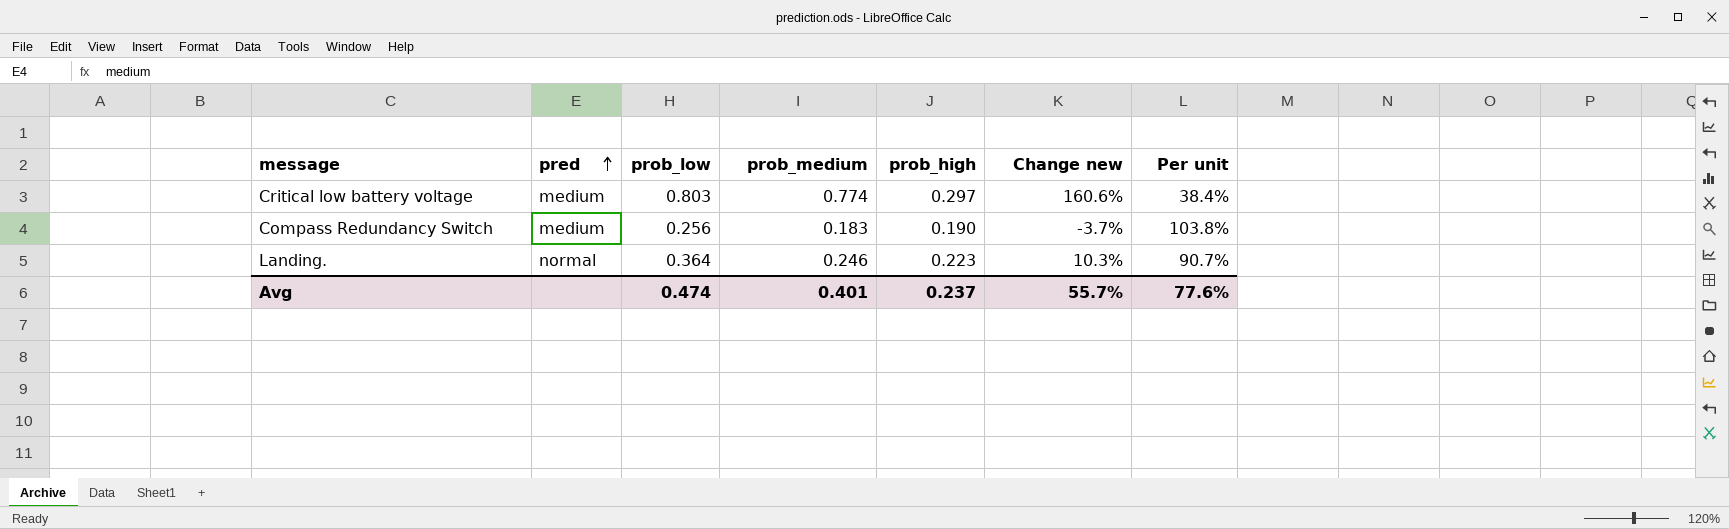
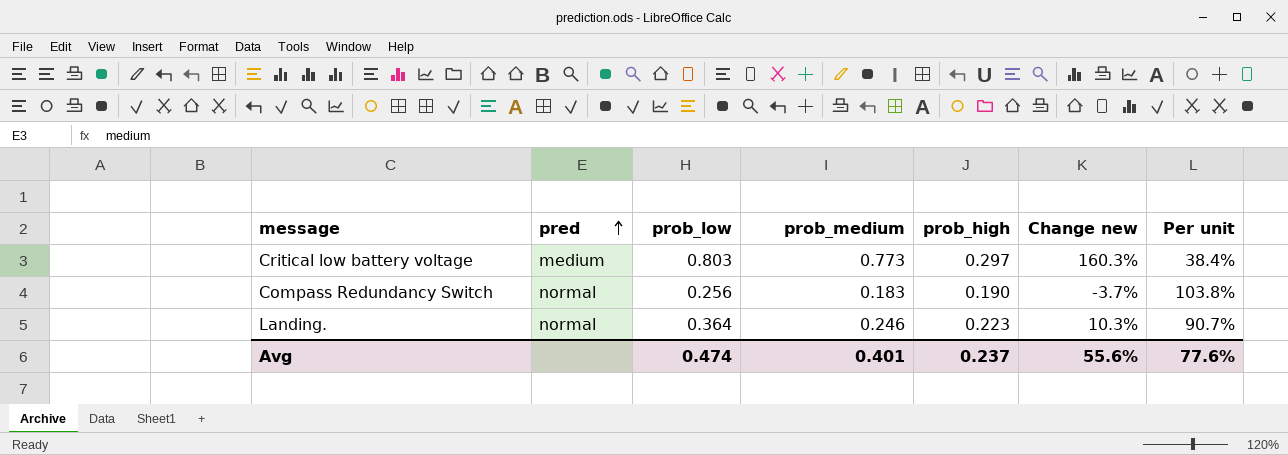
Critical low battery voltage | prob_medium: 0.774 -> 0.773
Critical low battery voltage | Change new: 160.6% -> 160.3%
Compass Redundancy Switch | pred: medium -> normal
Avg | Change new: 55.7% -> 55.6%

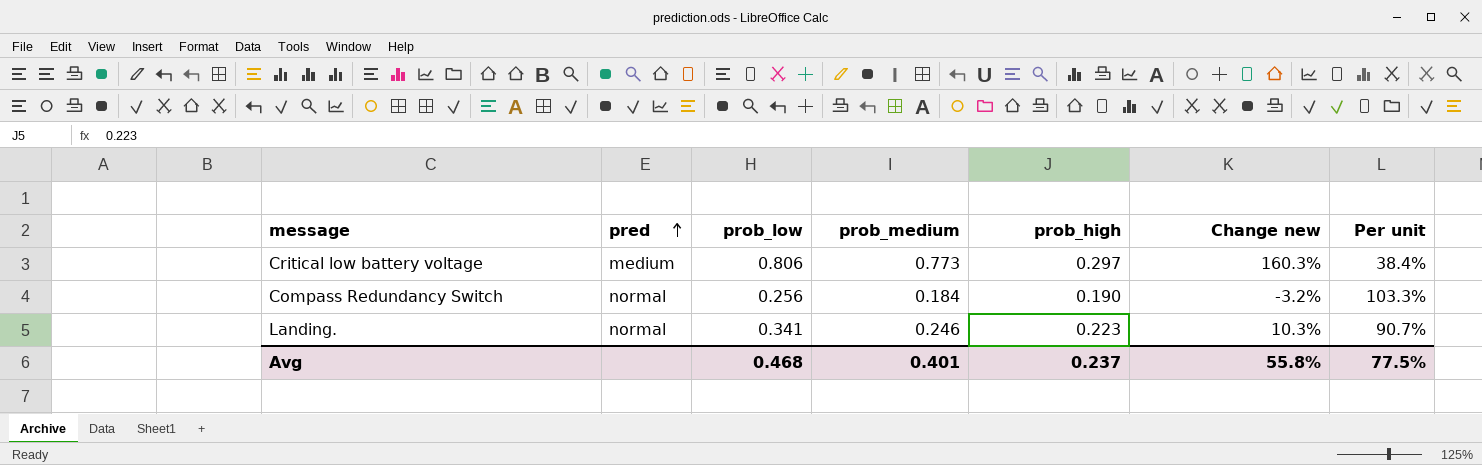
Critical low battery voltage | prob_low: 0.803 -> 0.806
Compass Redundancy Switch | prob_medium: 0.183 -> 0.184
Compass Redundancy Switch | Change new: -3.7% -> -3.2%
Compass Redundancy Switch | Per unit: 103.8% -> 103.3%
Landing. | prob_low: 0.364 -> 0.341
Avg | prob_low: 0.474 -> 0.468
Avg | Change new: 55.6% -> 55.8%
Avg | Per unit: 77.6% -> 77.5%

